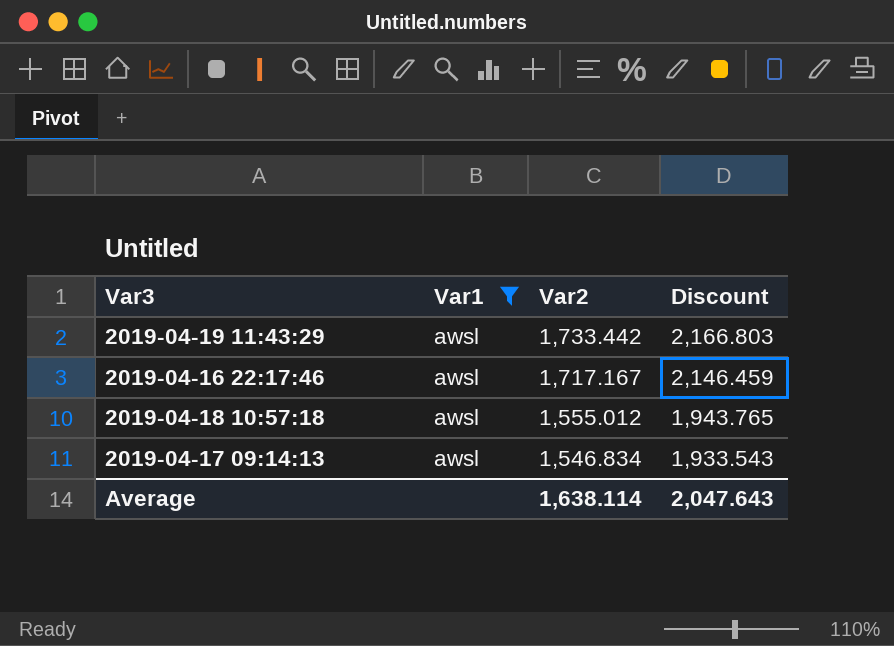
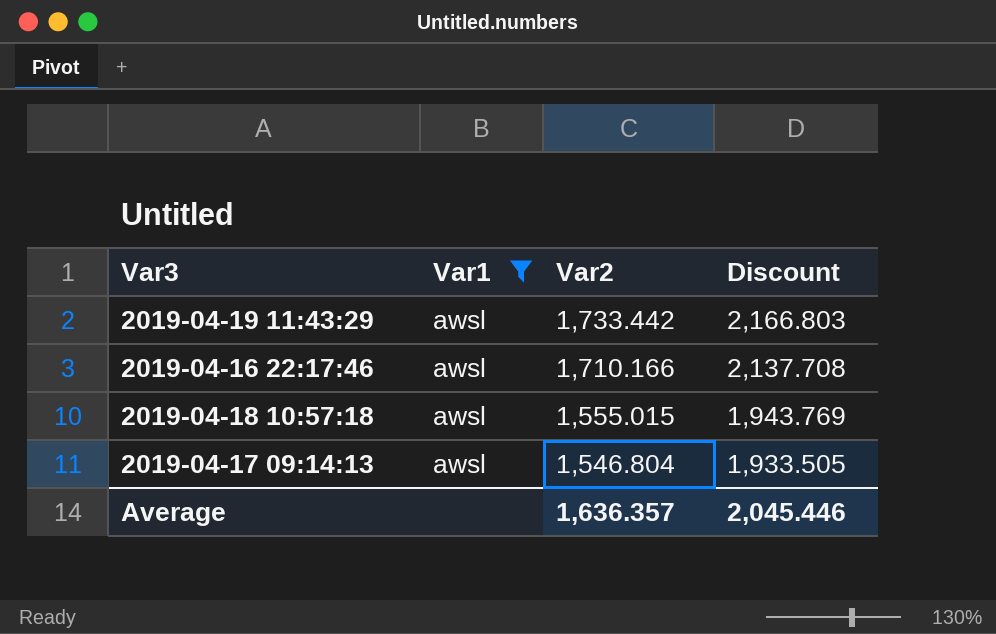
2019-04-16 22:17:46 | Var2: 1,717.167 -> 1,710.166
2019-04-16 22:17:46 | Discount: 2,146.459 -> 2,137.708
2019-04-18 10:57:18 | Var2: 1,555.012 -> 1,555.015
2019-04-18 10:57:18 | Discount: 1,943.765 -> 1,943.769
2019-04-17 09:14:13 | Var2: 1,546.834 -> 1,546.804
2019-04-17 09:14:13 | Discount: 1,933.543 -> 1,933.505
Average | Var2: 1,638.114 -> 1,636.357
Average | Discount: 2,047.643 -> 2,045.446

